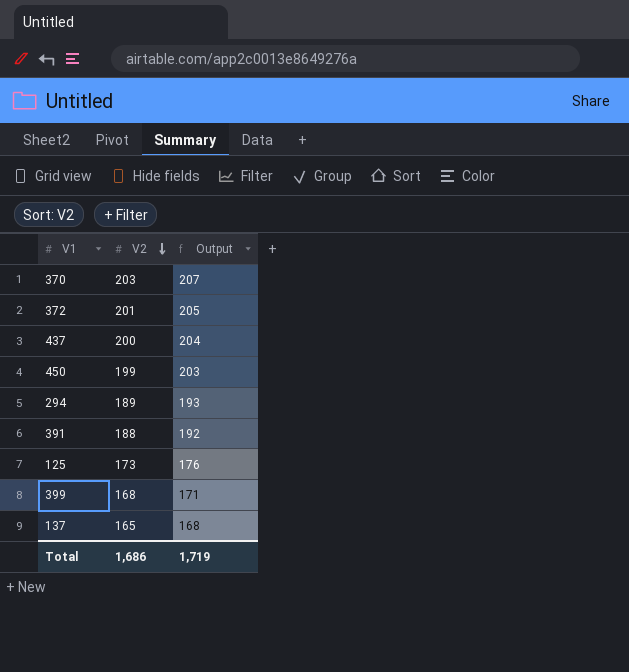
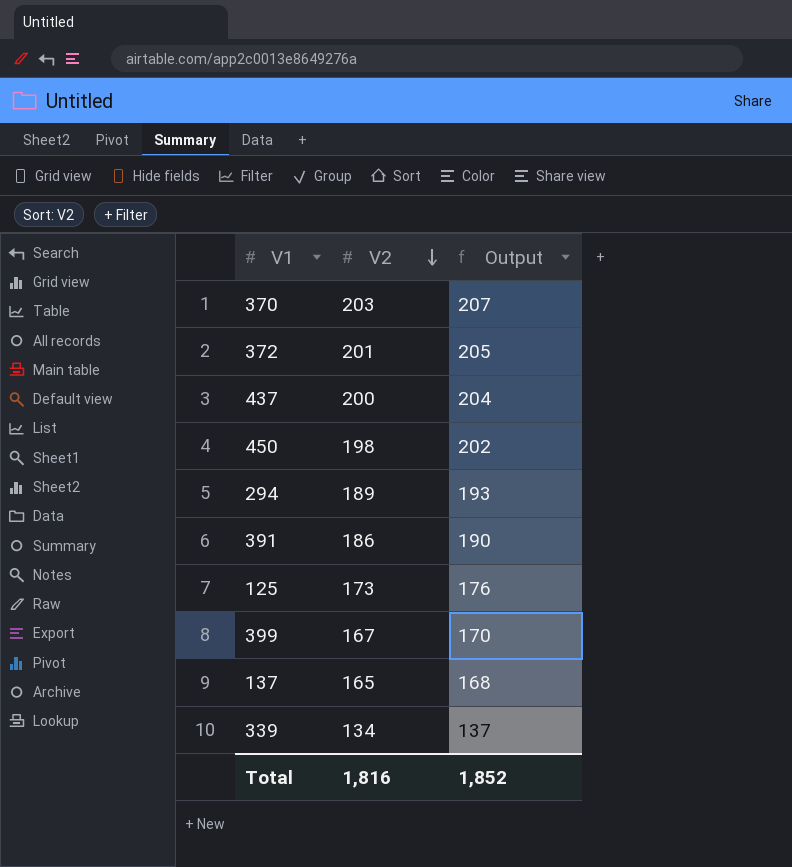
450 | V2: 199 -> 198
450 | Output: 203 -> 202
391 | V2: 188 -> 186
391 | Output: 192 -> 190
399 | V2: 168 -> 167
399 | Output: 171 -> 170
row 339: none -> 134 | 137
Total | V2: 1,686 -> 1,816
Total | Output: 1,719 -> 1,852

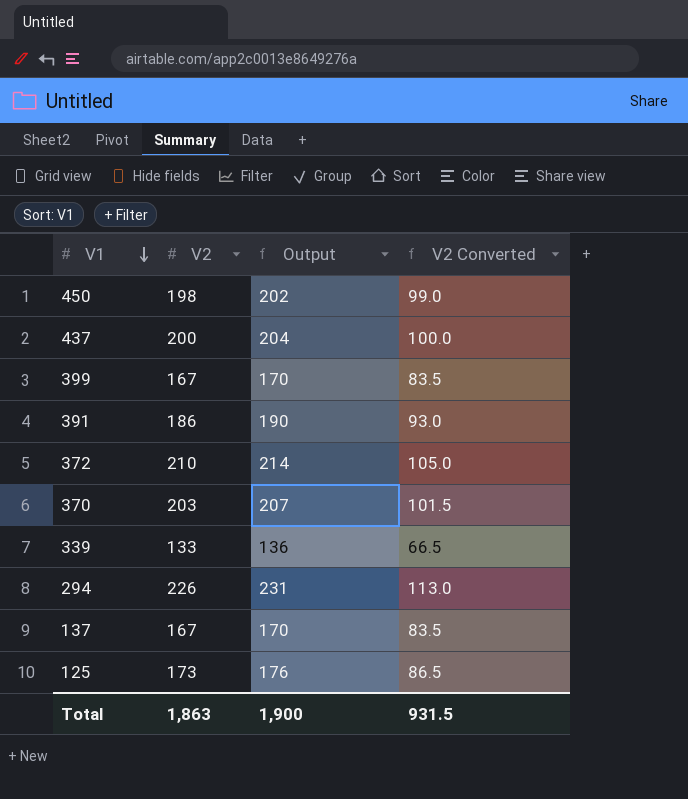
row order: V2 descending -> V1 descending
column V2 Converted | formula: none -> [V2] * 0.5
372 | V2: 201 -> 210
372 | Output: 205 -> 214
339 | V2: 134 -> 133
339 | Output: 137 -> 136
294 | V2: 189 -> 226
294 | Output: 193 -> 231
137 | V2: 165 -> 167
137 | Output: 168 -> 170
Total | V2: 1,816 -> 1,863
Total | Output: 1,852 -> 1,900

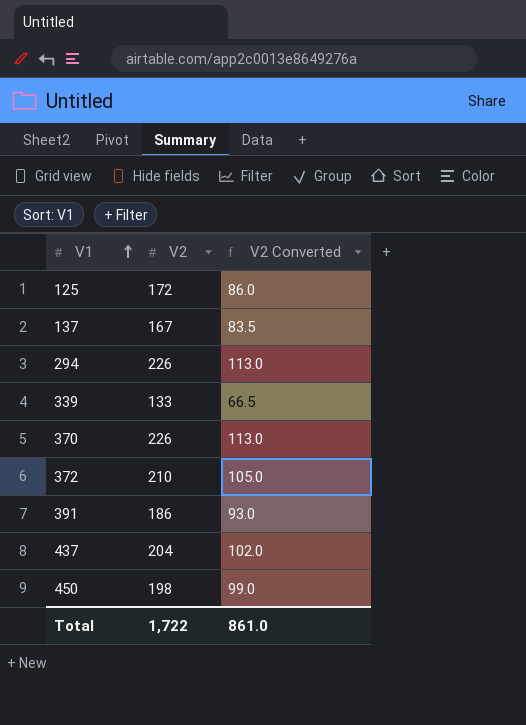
row order: V1 descending -> V1 ascending
column Output | formula: [V2] * 1.02 -> none
row 399: 167 | 170 | 83.5 -> none
125 | V2: 173 -> 172
125 | V2 Converted: 86.5 -> 86.0
370 | V2: 203 -> 226
370 | V2 Converted: 101.5 -> 113.0
437 | V2: 200 -> 204
437 | V2 Converted: 100.0 -> 102.0
Total | V2: 1,863 -> 1,722
Total | V2 Converted: 931.5 -> 861.0

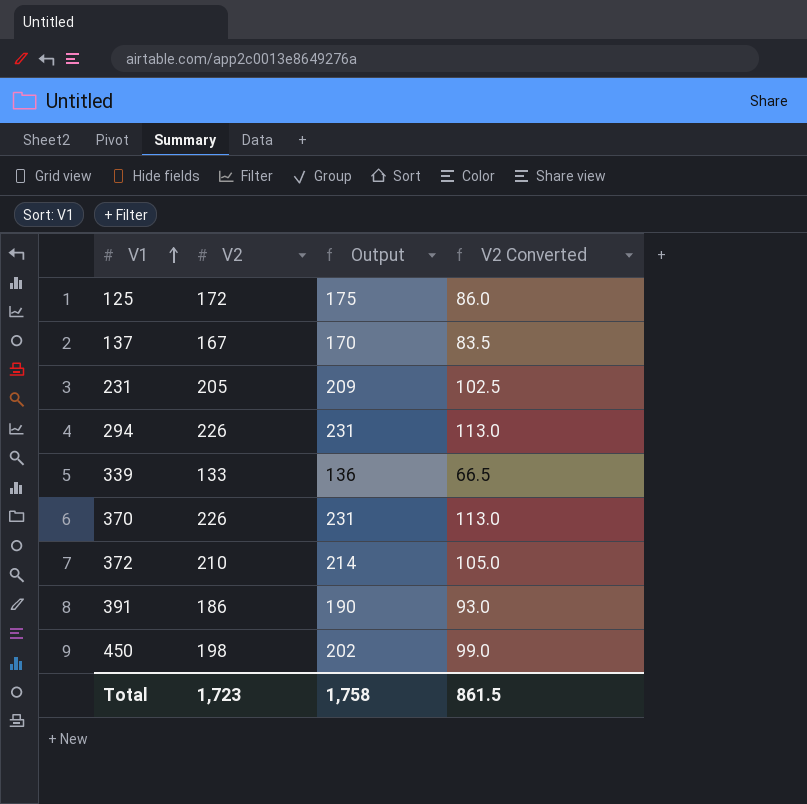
column Output | formula: none -> [V2] * 1.02
row 437: 204 | 102.0 -> none
row 231: none -> 205 | 209 | 102.5
Total | V2: 1,722 -> 1,723
Total | V2 Converted: 861.0 -> 861.5

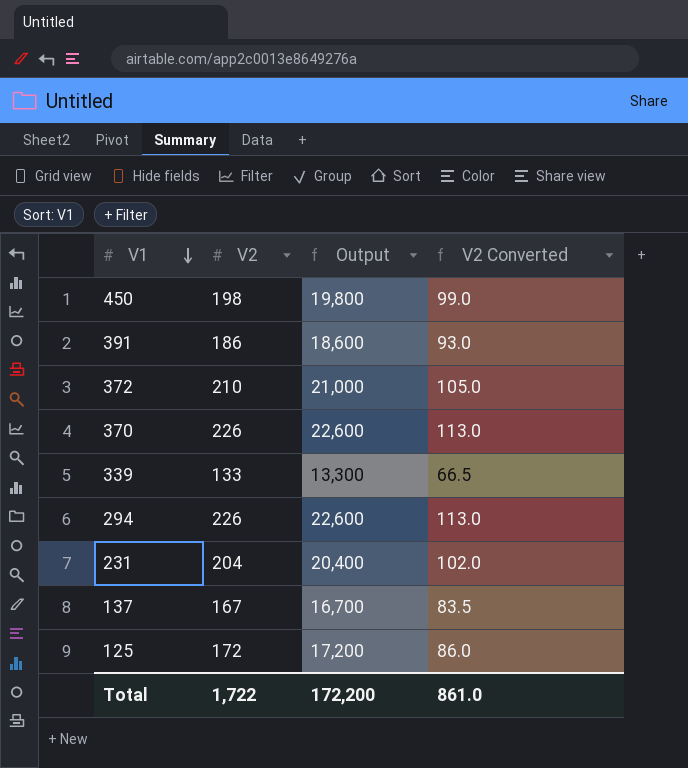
row order: V1 ascending -> V1 descending
column Output | formula: [V2] * 1.02 -> [V2] * 100
231 | V2: 205 -> 204
231 | V2 Converted: 102.5 -> 102.0
Total | V2: 1,723 -> 1,722
Total | Output: 1,758 -> 172,200
Total | V2 Converted: 861.5 -> 861.0

